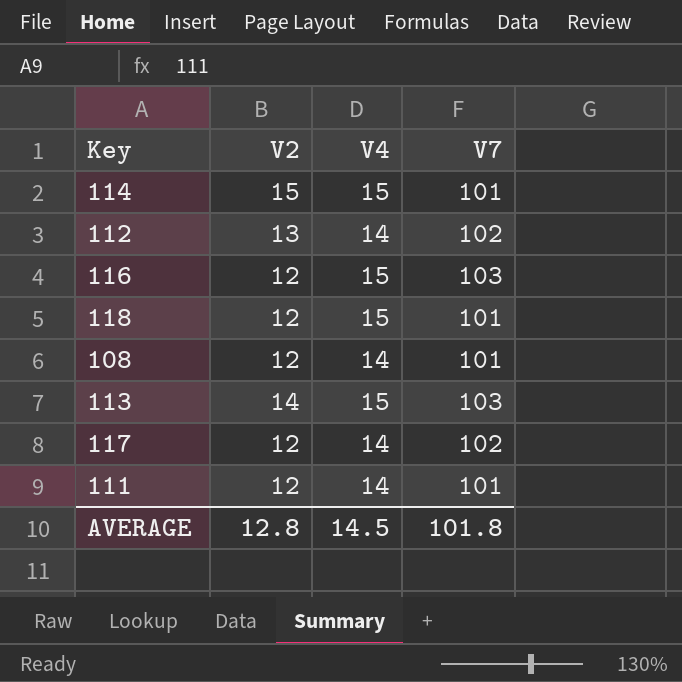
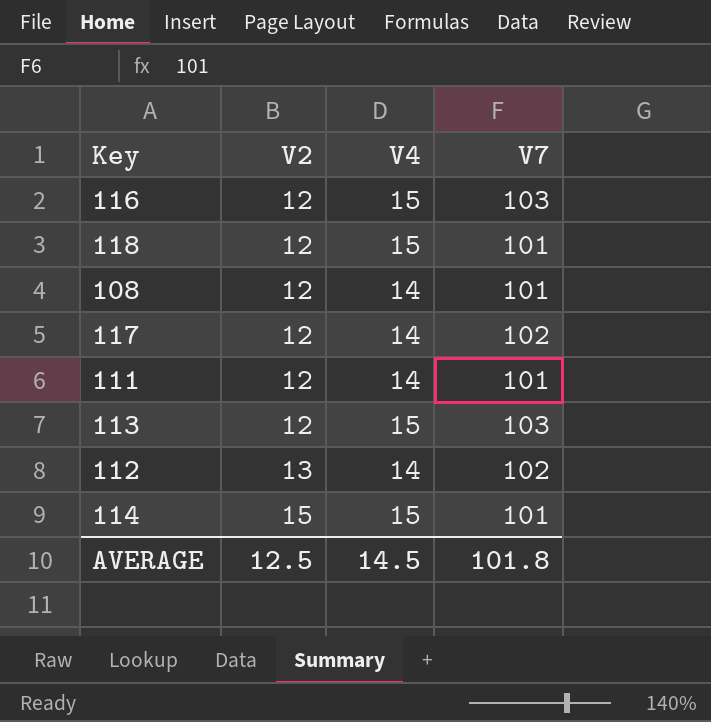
row order: none -> V2 ascending
113 | V2: 14 -> 12
AVERAGE | V2: 12.8 -> 12.5

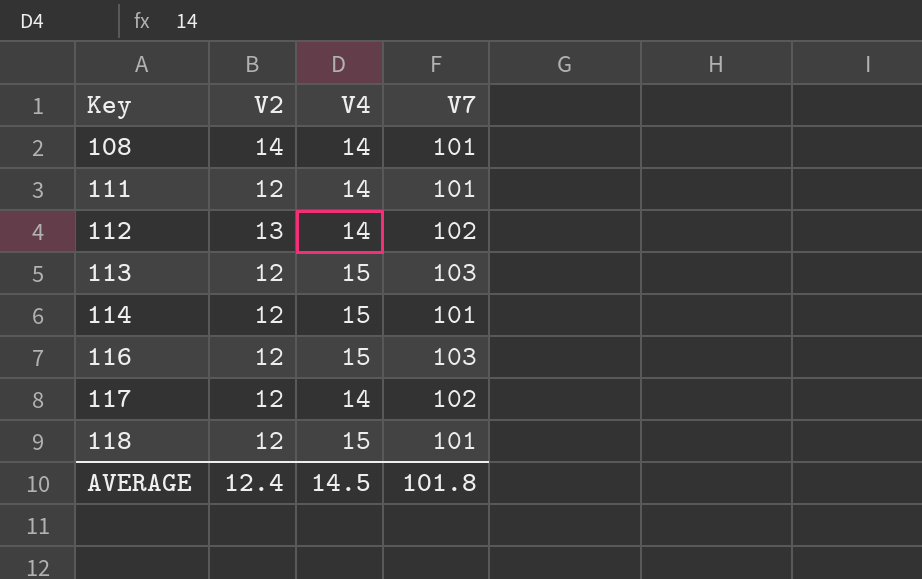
row order: V2 ascending -> Key ascending
108 | V2: 12 -> 14
114 | V2: 15 -> 12
AVERAGE | V2: 12.5 -> 12.4

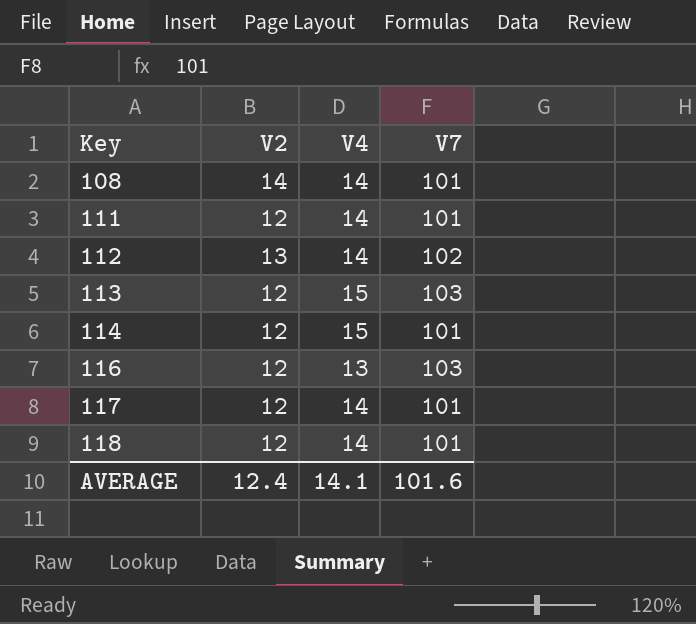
116 | V4: 15 -> 13
117 | V7: 102 -> 101
118 | V4: 15 -> 14
AVERAGE | V4: 14.5 -> 14.1
AVERAGE | V7: 101.8 -> 101.6

